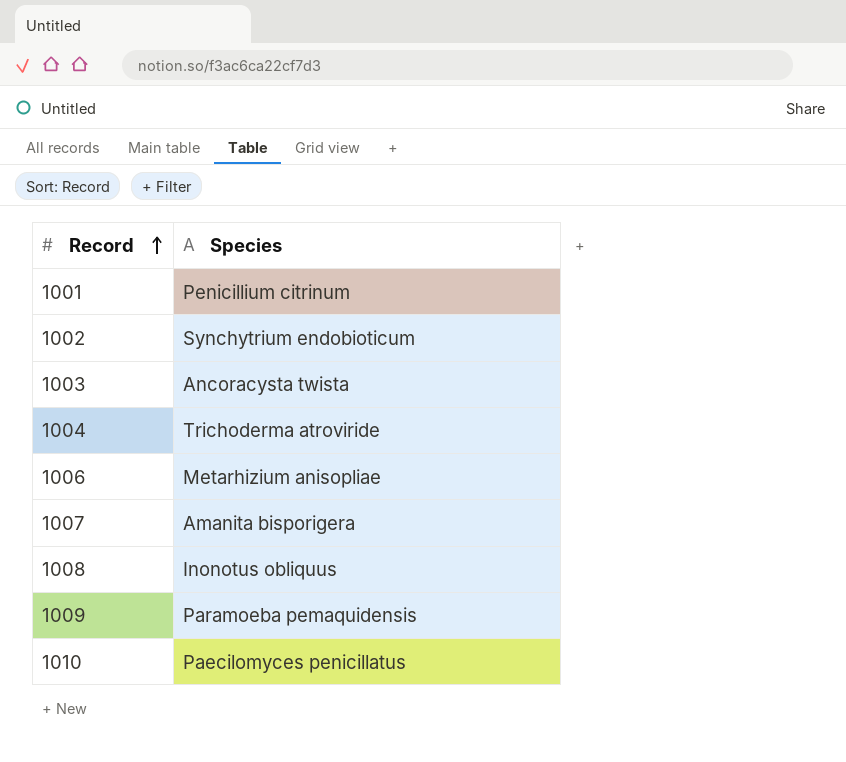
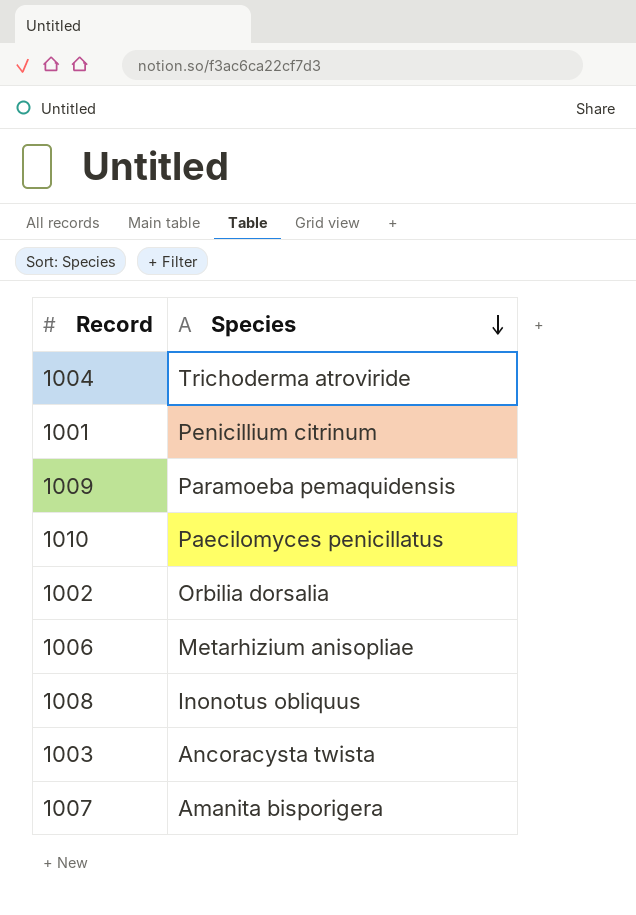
row order: Record ascending -> Species descending
1002 | Species: Synchytrium endobioticum -> Orbilia dorsalia

